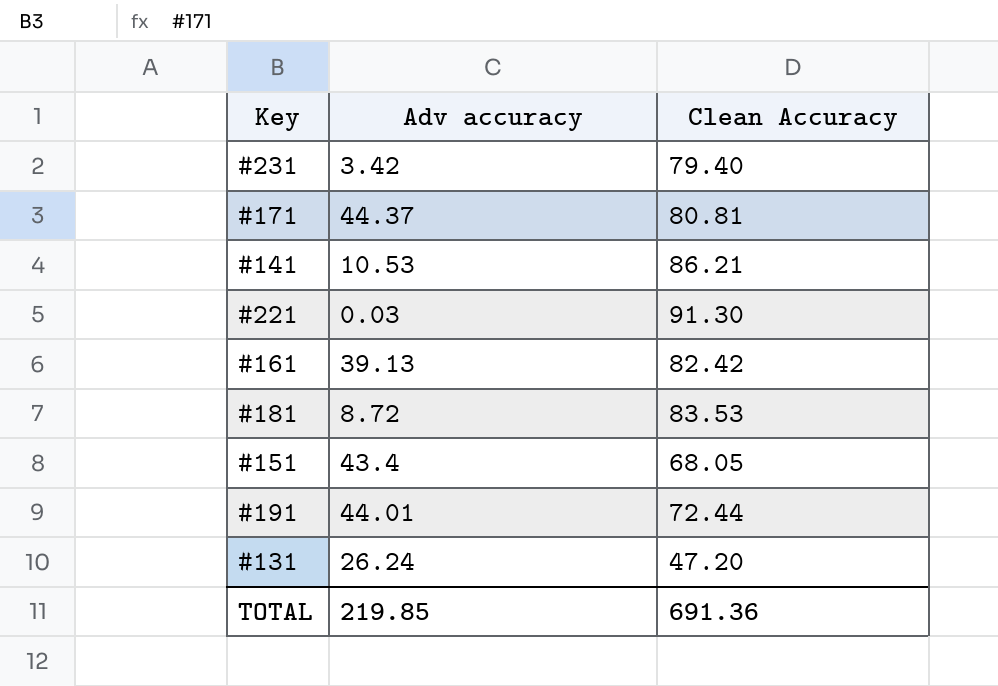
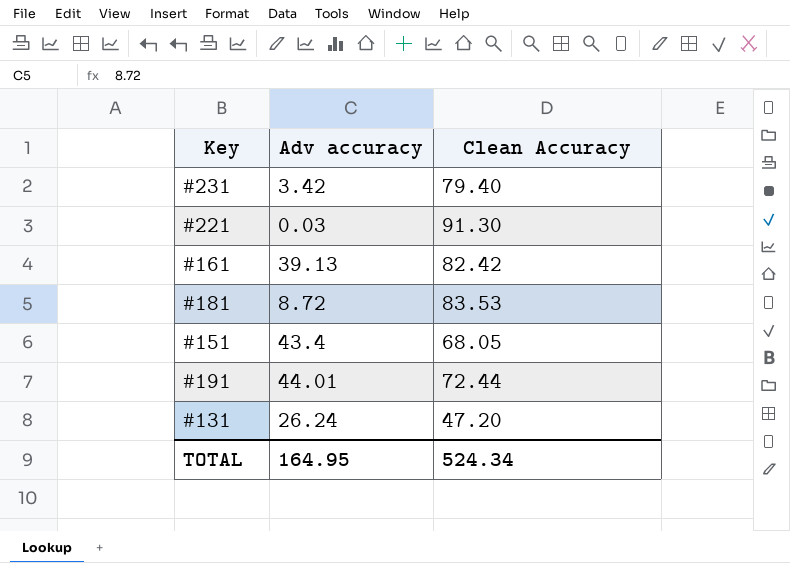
row #171: 44.37 | 80.81 -> none
row #141: 10.53 | 86.21 -> none
TOTAL | Adv accuracy: 219.85 -> 164.95
TOTAL | Clean Accuracy: 691.36 -> 524.34

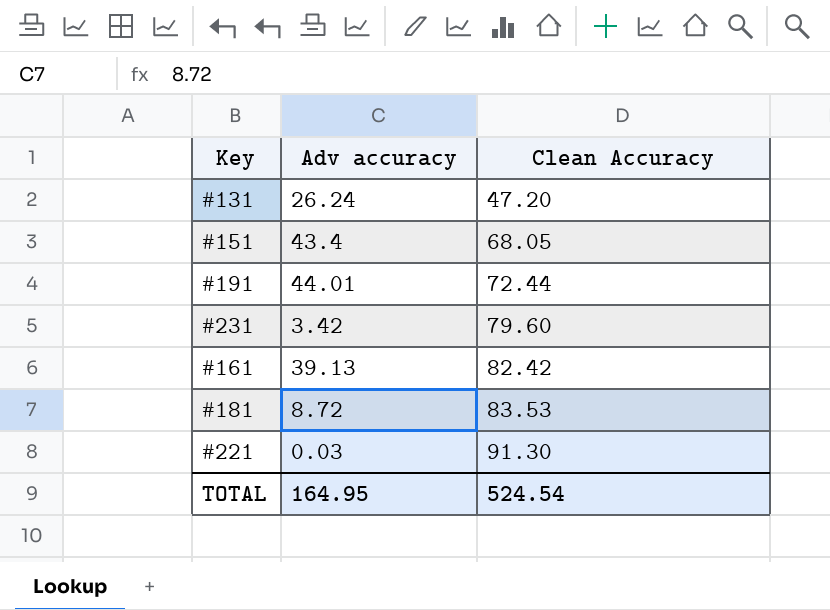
row order: none -> Clean Accuracy ascending
#231 | Clean Accuracy: 79.40 -> 79.60
TOTAL | Clean Accuracy: 524.34 -> 524.54

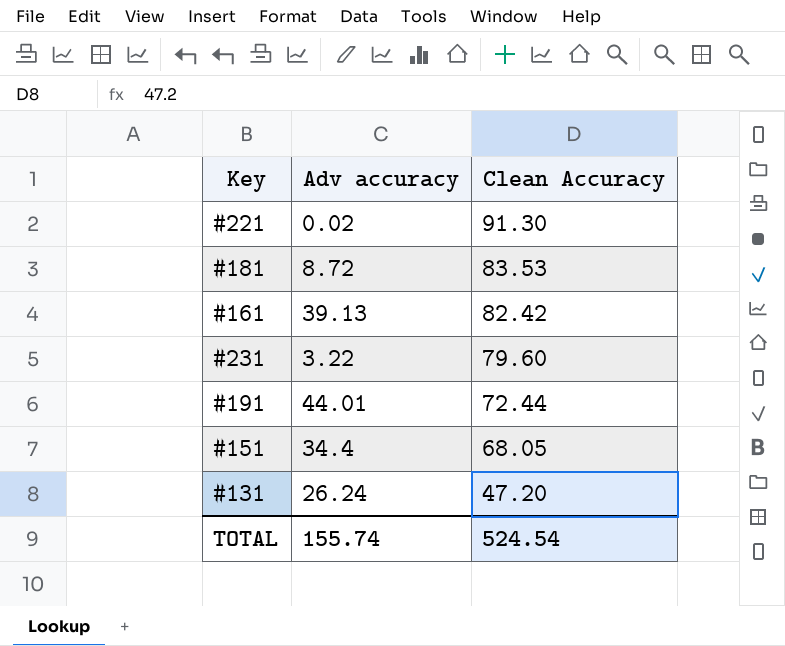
row order: Clean Accuracy ascending -> Clean Accuracy descending
#221 | Adv accuracy: 0.03 -> 0.02
#231 | Adv accuracy: 3.42 -> 3.22
#151 | Adv accuracy: 43.4 -> 34.4
TOTAL | Adv accuracy: 164.95 -> 155.74

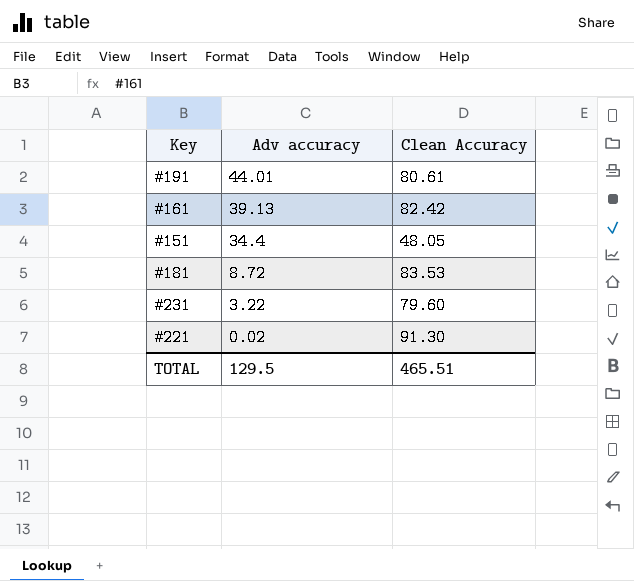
row order: Clean Accuracy descending -> Adv accuracy descending
row #131: 26.24 | 47.20 -> none
#191 | Clean Accuracy: 72.44 -> 80.61
#151 | Clean Accuracy: 68.05 -> 48.05
TOTAL | Adv accuracy: 155.74 -> 129.5
TOTAL | Clean Accuracy: 524.54 -> 465.51

